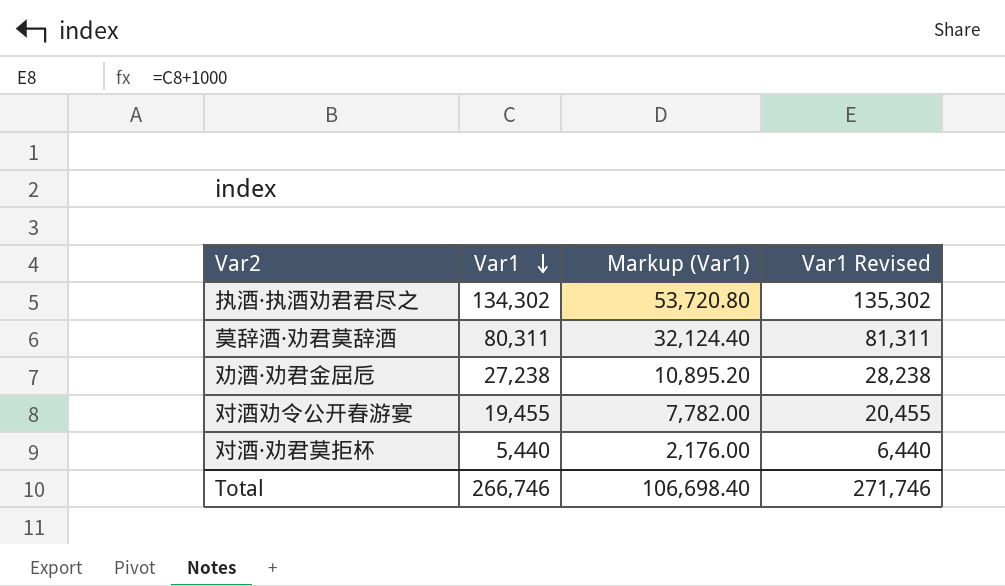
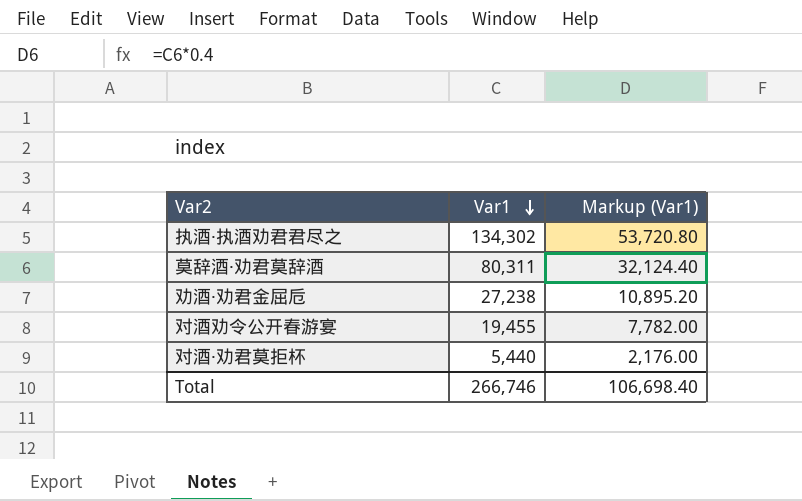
column Var1 Revised | formula: [Var1] + 1000 -> none

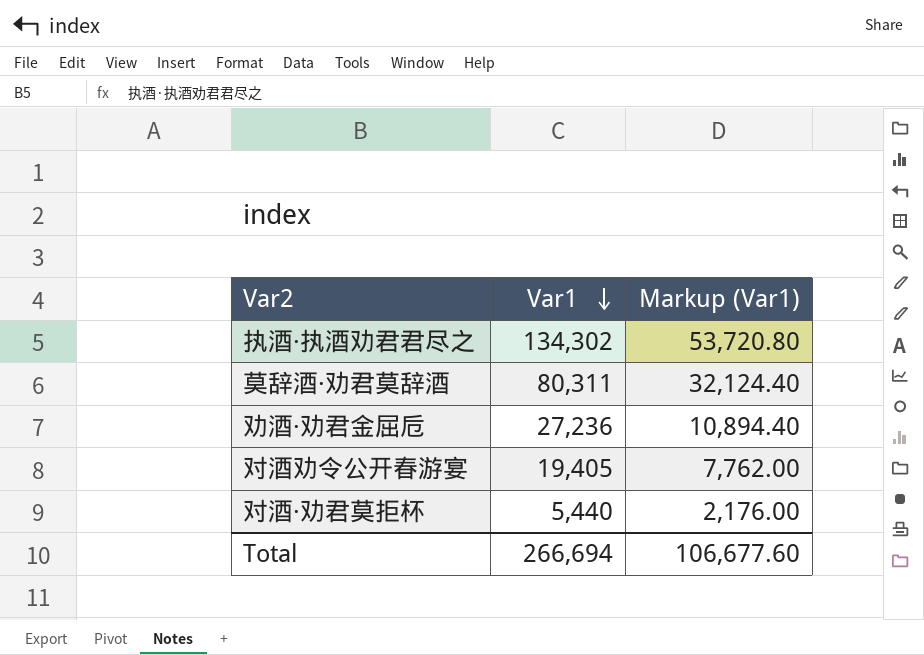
劝酒·劝君金屈卮 | Var1: 27,238 -> 27,236
劝酒·劝君金屈卮 | Markup (Var1): 10,895.20 -> 10,894.40
对酒劝令公开春游宴 | Var1: 19,455 -> 19,405
对酒劝令公开春游宴 | Markup (Var1): 7,782.00 -> 7,762.00
Total | Var1: 266,746 -> 266,694
Total | Markup (Var1): 106,698.40 -> 106,677.60

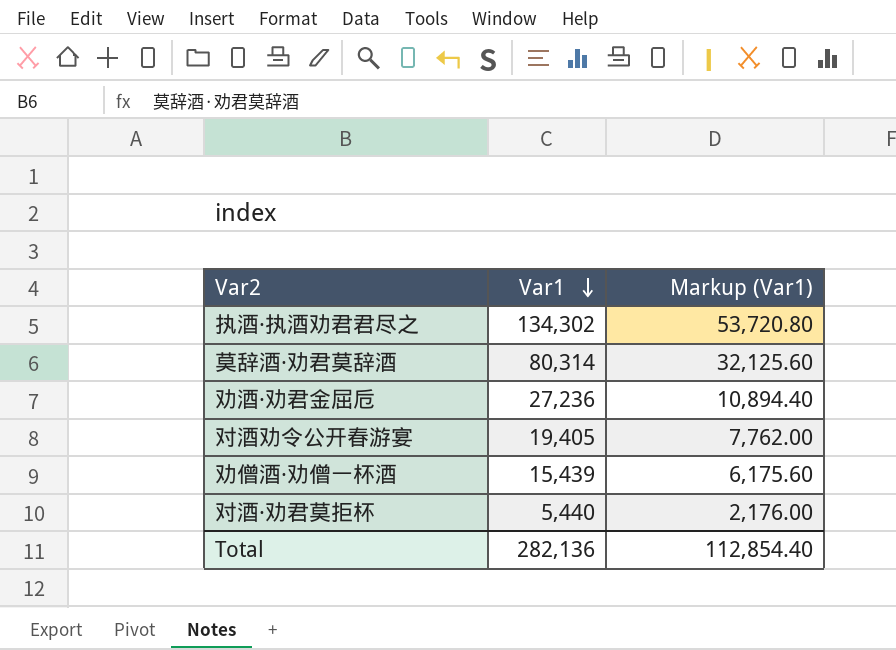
莫辞酒·劝君莫辞酒 | Var1: 80,311 -> 80,314
莫辞酒·劝君莫辞酒 | Markup (Var1): 32,124.40 -> 32,125.60
row 劝僧酒·劝僧一杯酒: none -> 15,439 | 6,175.60
Total | Var1: 266,694 -> 282,136
Total | Markup (Var1): 106,677.60 -> 112,854.40

